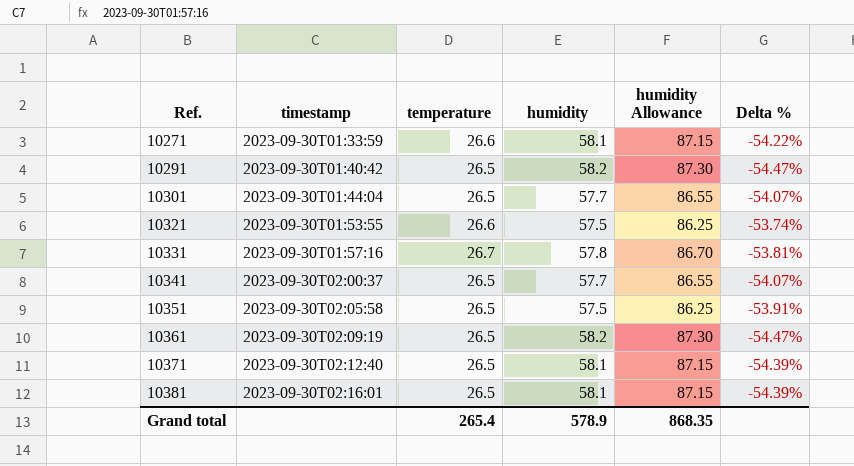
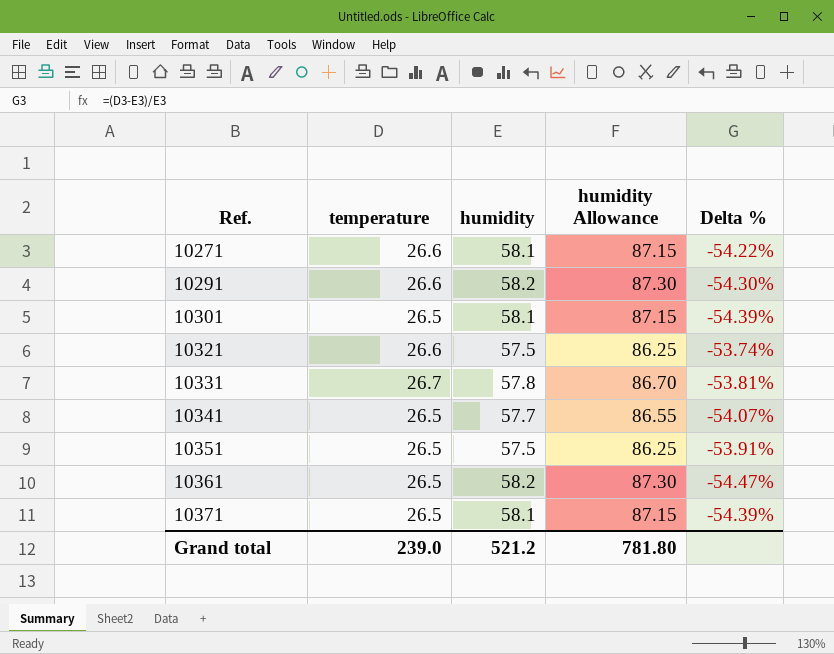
column timestamp | position: 2 -> none
row 10381: 2023-09-30T02:16:01 | 26.5 | 58.1 | 87.15 | -54.39% -> none
10291 | temperature: 26.5 -> 26.6
10291 | Delta %: -54.47% -> -54.30%
10301 | humidity: 57.7 -> 58.1
10301 | humidity Allowance: 86.55 -> 87.15
10301 | Delta %: -54.07% -> -54.39%
Grand total | temperature: 265.4 -> 239.0
Grand total | humidity: 578.9 -> 521.2
Grand total | humidity Allowance: 868.35 -> 781.80

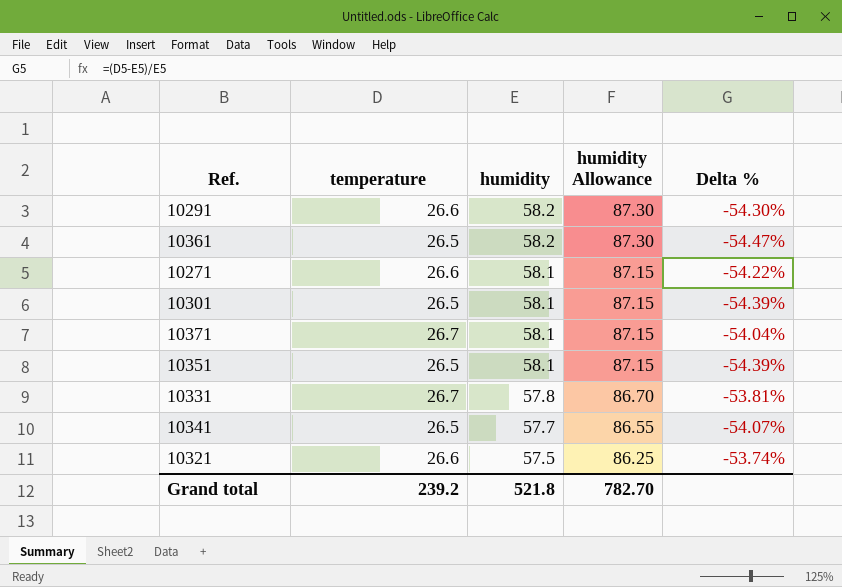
row order: Ref. ascending -> humidity descending
10371 | temperature: 26.5 -> 26.7
10371 | Delta %: -54.39% -> -54.04%
10351 | humidity: 57.5 -> 58.1
10351 | humidity Allowance: 86.25 -> 87.15
10351 | Delta %: -53.91% -> -54.39%
Grand total | temperature: 239.0 -> 239.2
Grand total | humidity: 521.2 -> 521.8
Grand total | humidity Allowance: 781.80 -> 782.70

